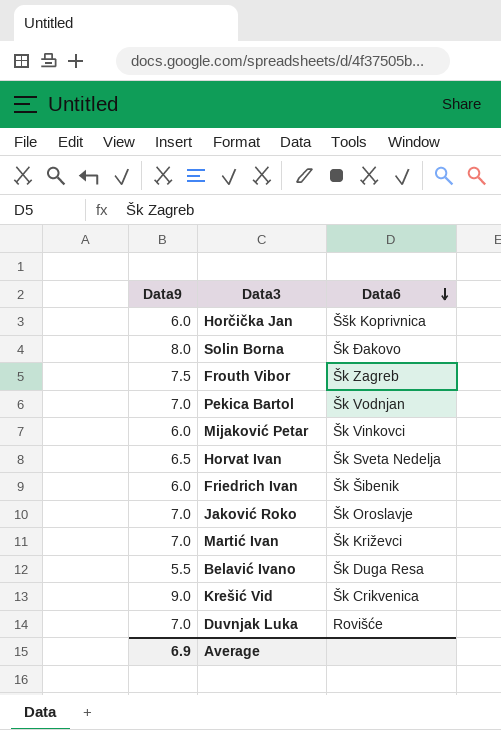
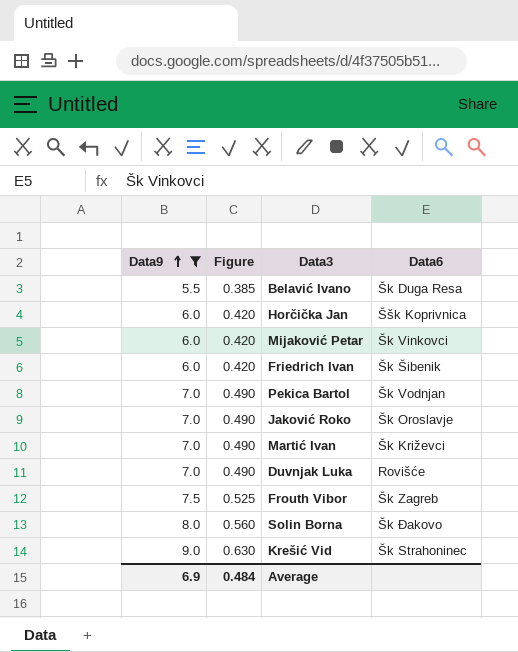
filter: none -> Data9 != 6.5
row order: Data6 descending -> Data9 ascending
column Figure | formula: none -> [Data9] * 0.07
Krešić Vid | Data6: Šk Crikvenica -> Šk Strahoninec

